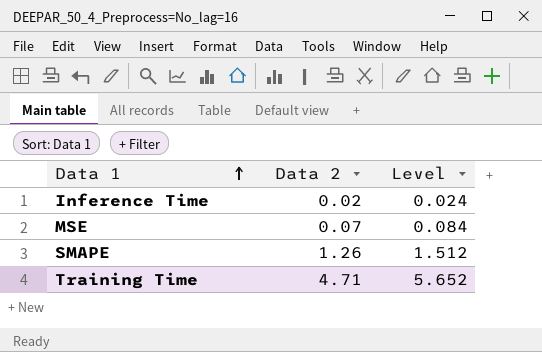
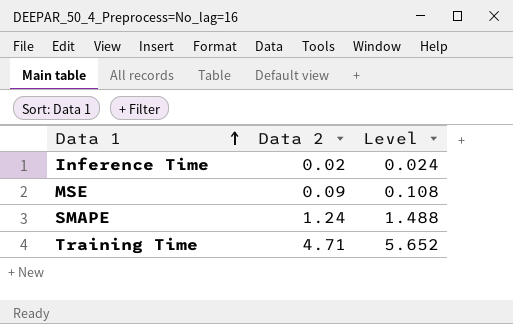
MSE | Data 2: 0.07 -> 0.09
MSE | Level: 0.084 -> 0.108
SMAPE | Data 2: 1.26 -> 1.24
SMAPE | Level: 1.512 -> 1.488

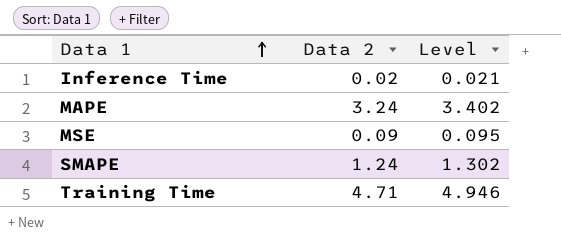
column Level | formula: [Data 2] * 1.2 -> [Data 2] * 1.05
row MAPE: none -> 3.24 | 3.402

